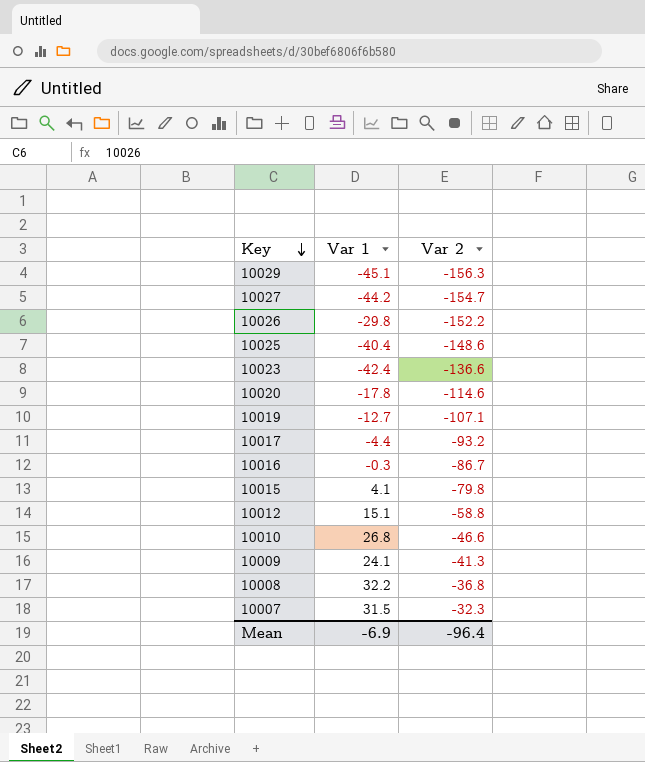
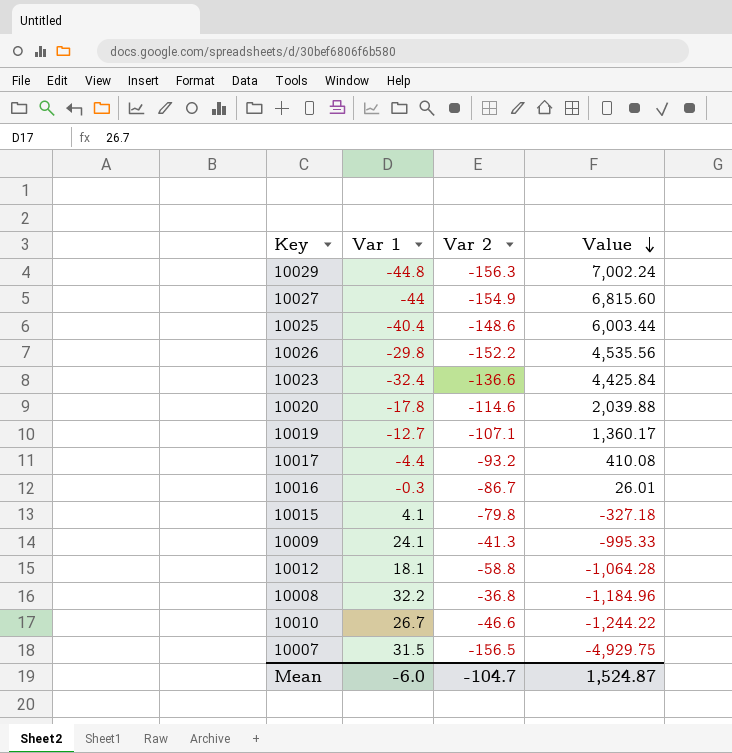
row order: Key descending -> Value descending
column Value | formula: none -> [Var 1] * [Var 2]
10029 | Var 1: -45.1 -> -44.8
10027 | Var 1: -44.2 -> -44
10027 | Var 2: -154.7 -> -154.9
10023 | Var 1: -42.4 -> -32.4
10012 | Var 1: 15.1 -> 18.1
10010 | Var 1: 26.8 -> 26.7
10007 | Var 2: -32.3 -> -156.5
Mean | Var 1: -6.9 -> -6.0
Mean | Var 2: -96.4 -> -104.7

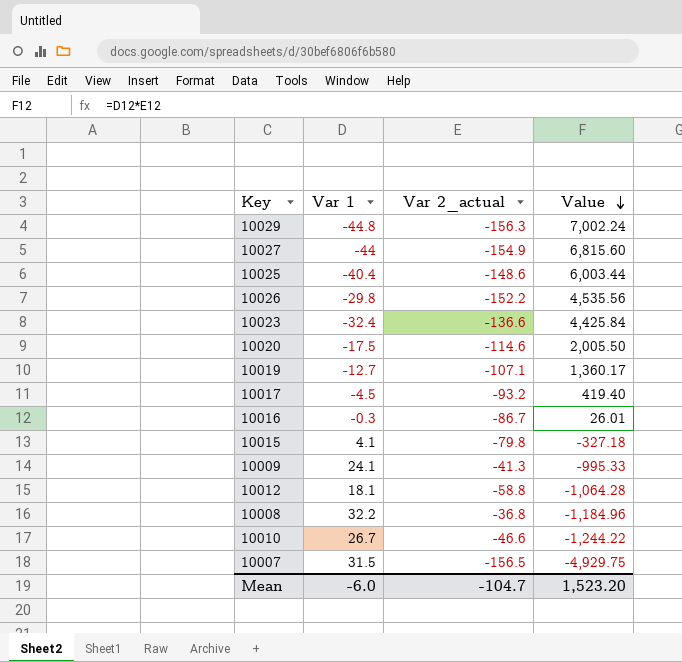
column name: Var 2 -> Var 2_actual
10020 | Var 1: -17.8 -> -17.5
10020 | Value: 2,039.88 -> 2,005.50
10017 | Var 1: -4.4 -> -4.5
10017 | Value: 410.08 -> 419.40
Mean | Value: 1,524.87 -> 1,523.20

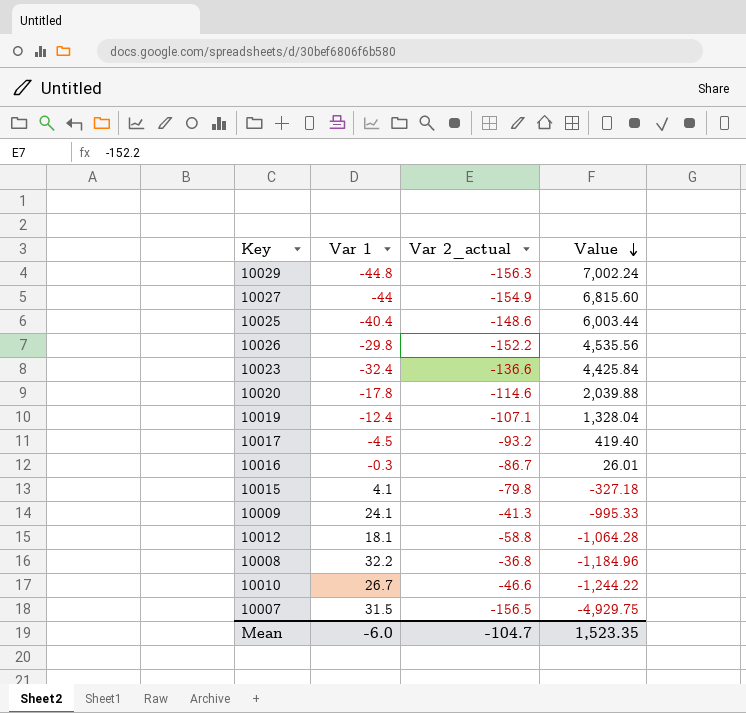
10020 | Var 1: -17.5 -> -17.8
10020 | Value: 2,005.50 -> 2,039.88
10019 | Var 1: -12.7 -> -12.4
10019 | Value: 1,360.17 -> 1,328.04
Mean | Value: 1,523.20 -> 1,523.35

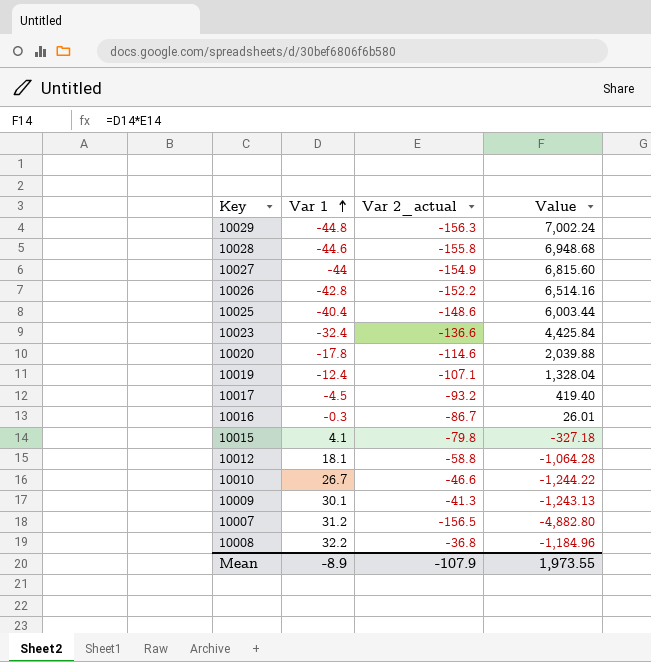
row order: Value descending -> Var 1 ascending
row 10028: none -> -44.6 | -155.8 | 6,948.68
10026 | Var 1: -29.8 -> -42.8
10026 | Value: 4,535.56 -> 6,514.16
10009 | Var 1: 24.1 -> 30.1
10009 | Value: -995.33 -> -1,243.13
10007 | Var 1: 31.5 -> 31.2
10007 | Value: -4,929.75 -> -4,882.80
Mean | Var 1: -6.0 -> -8.9
Mean | Var 2_actual: -104.7 -> -107.9
Mean | Value: 1,523.35 -> 1,973.55

